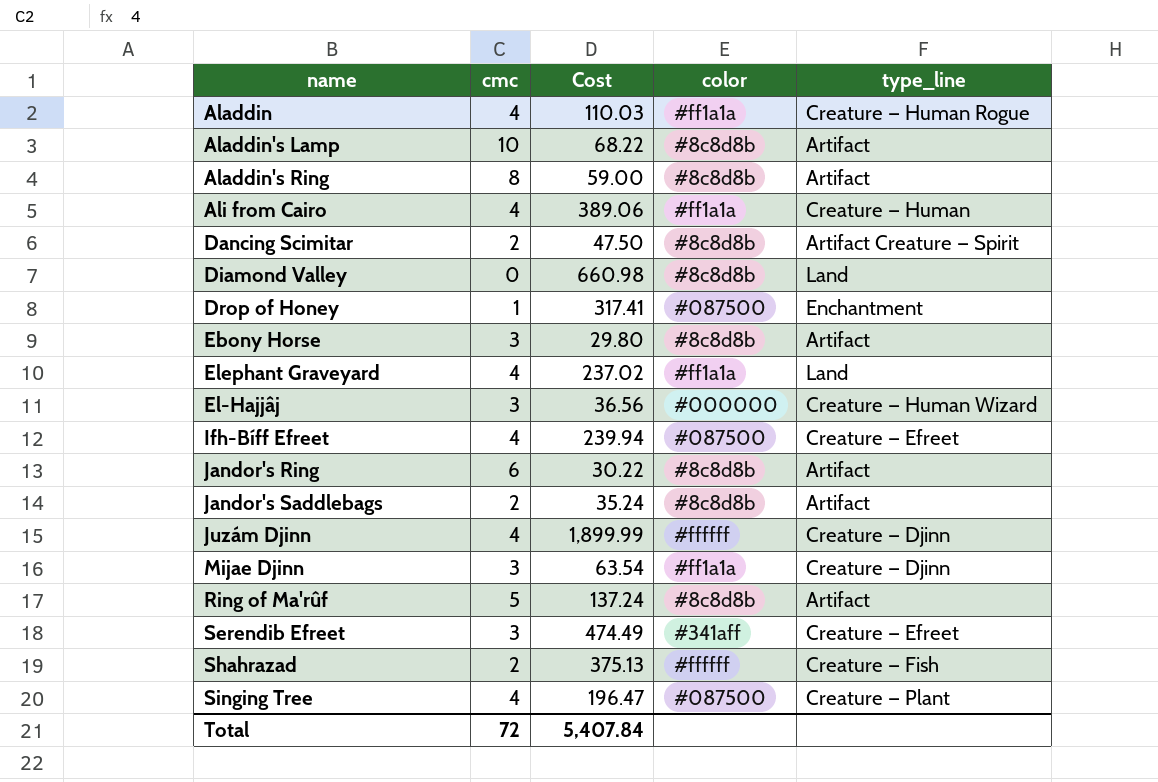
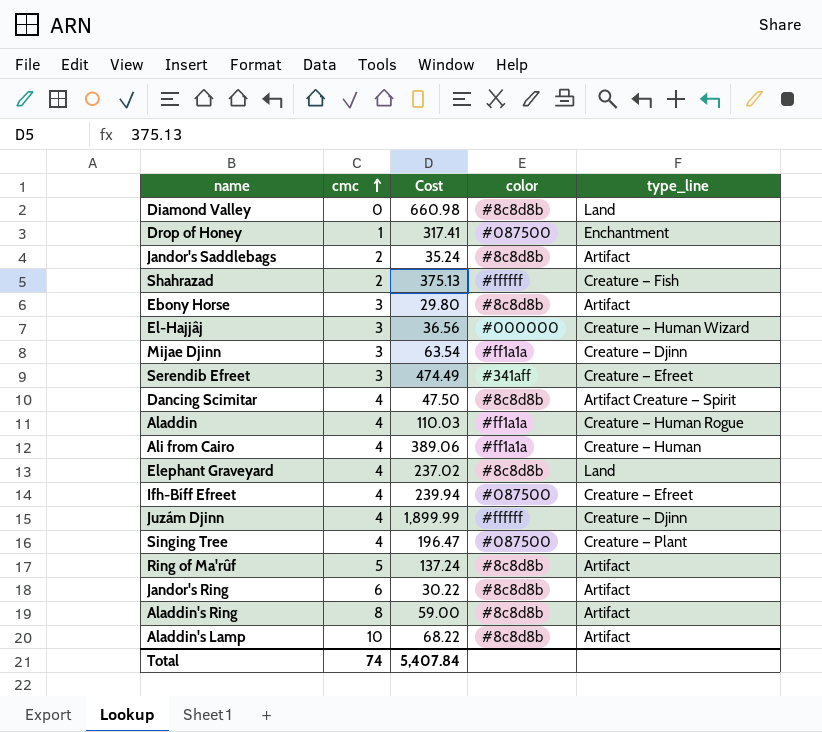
row order: none -> cmc ascending
Dancing Scimitar | cmc: 2 -> 4
Elephant Graveyard | color: #ff1a1a -> #8c8d8b
Total | cmc: 72 -> 74

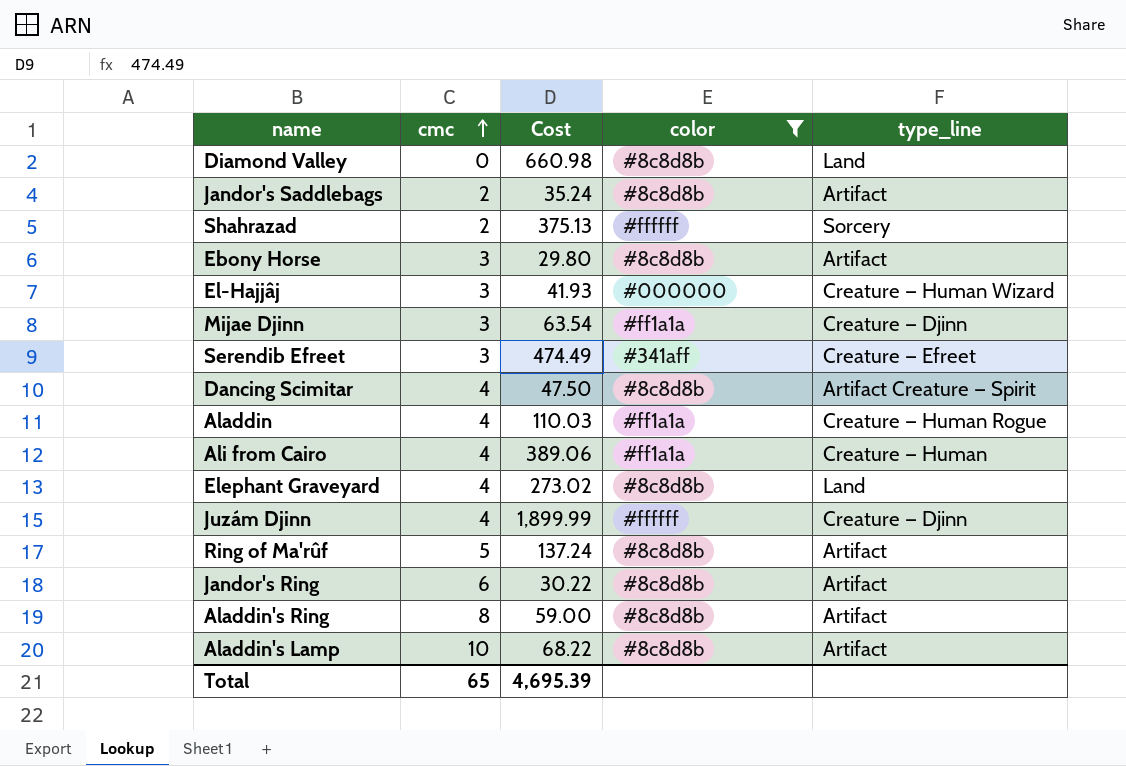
filter: none -> color != #087500
Shahrazad | type_line: Creature — Fish -> Sorcery
El-Hajjâj | Cost: 36.56 -> 41.93
Elephant Graveyard | Cost: 237.02 -> 273.02
Total | cmc: 74 -> 65
Total | Cost: 5,407.84 -> 4,695.39

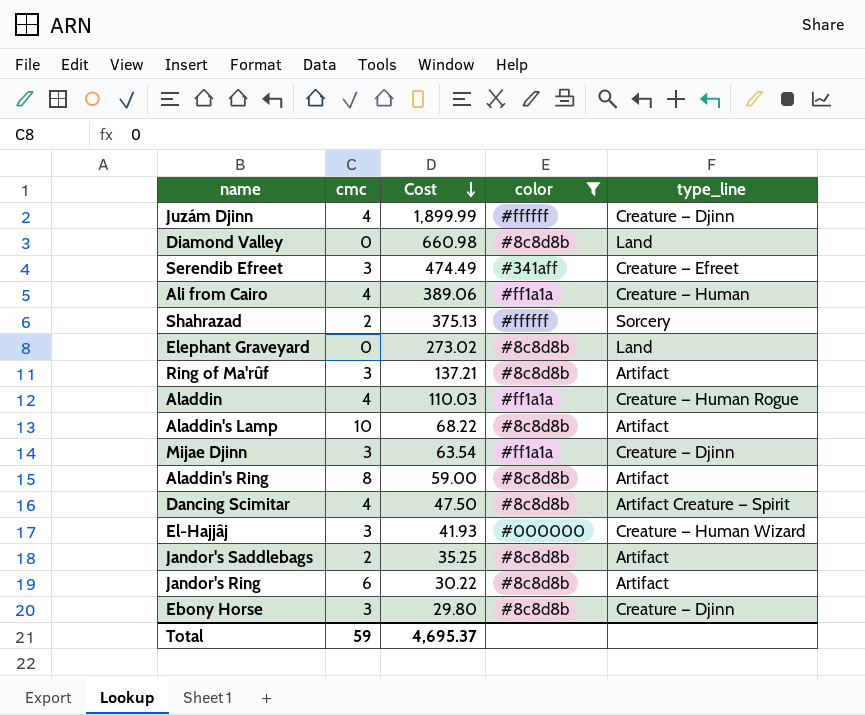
row order: cmc ascending -> Cost descending
Elephant Graveyard | cmc: 4 -> 0
Ring of Ma'rûf | cmc: 5 -> 3
Ring of Ma'rûf | Cost: 137.24 -> 137.21
Jandor's Saddlebags | Cost: 35.24 -> 35.25
Ebony Horse | type_line: Artifact -> Creature — Djinn
Total | cmc: 65 -> 59
Total | Cost: 4,695.39 -> 4,695.37

